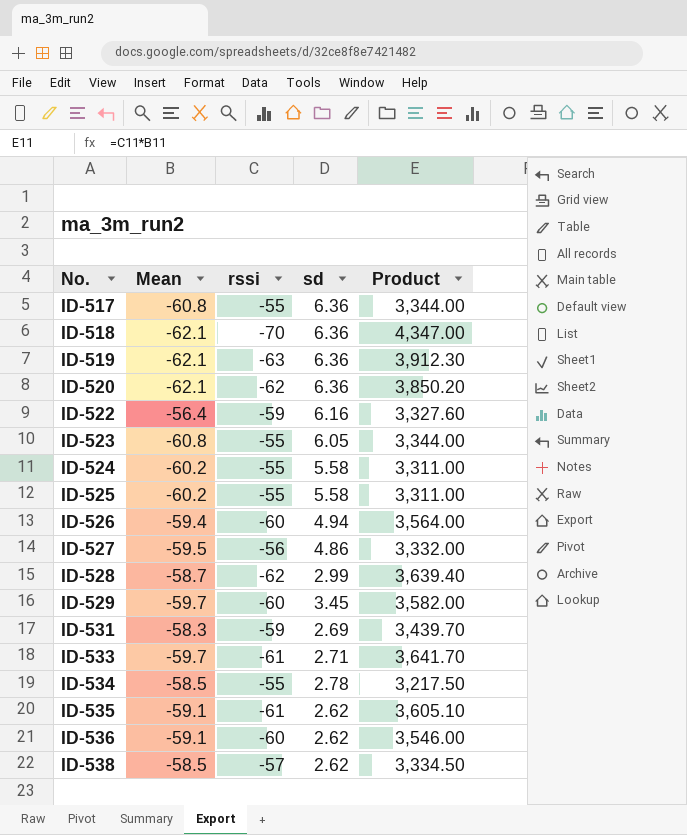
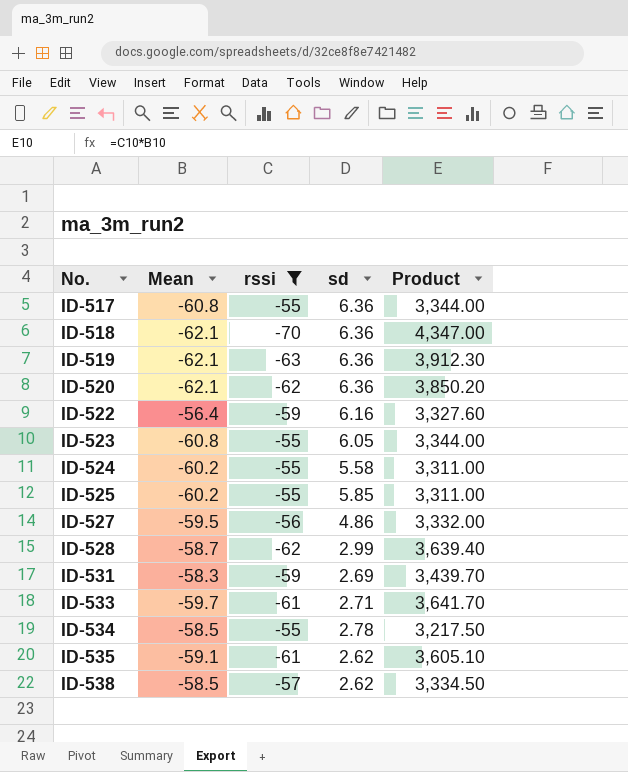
filter: none -> rssi != -60
ID-525 | sd: 5.58 -> 5.85

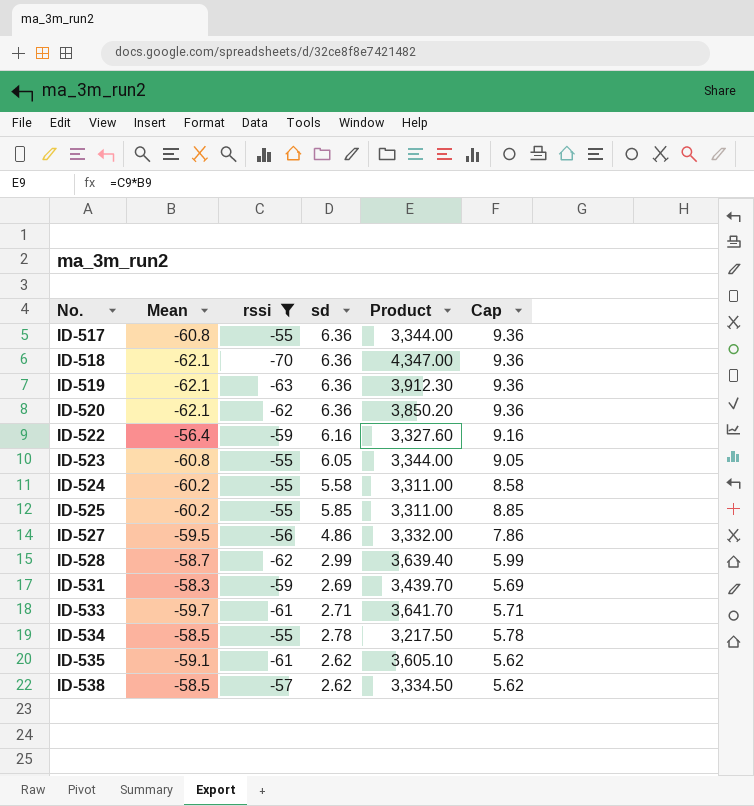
column Cap | formula: none -> [sd] + 3

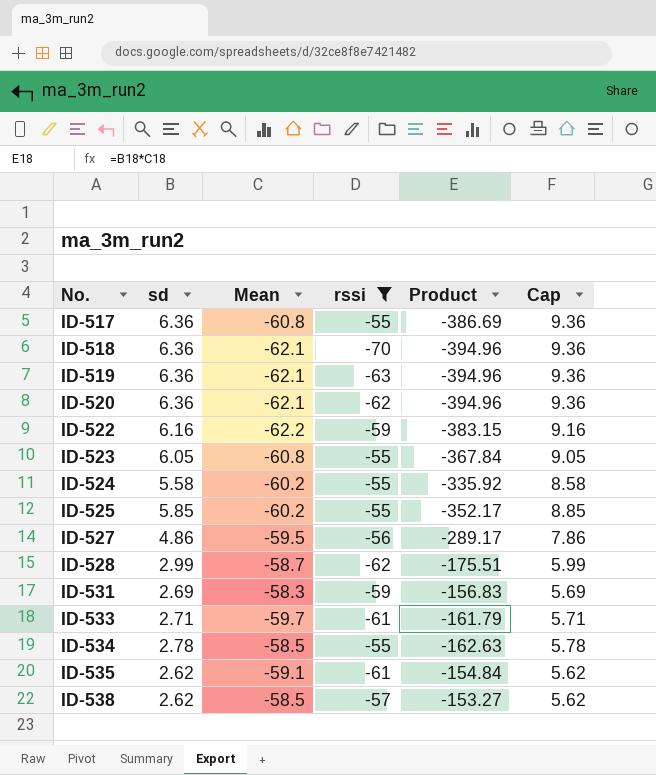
column sd | position: 4 -> 2
column Product | formula: [Mean] * [rssi] -> [sd] * [Mean]
ID-522 | Mean: -56.4 -> -62.2

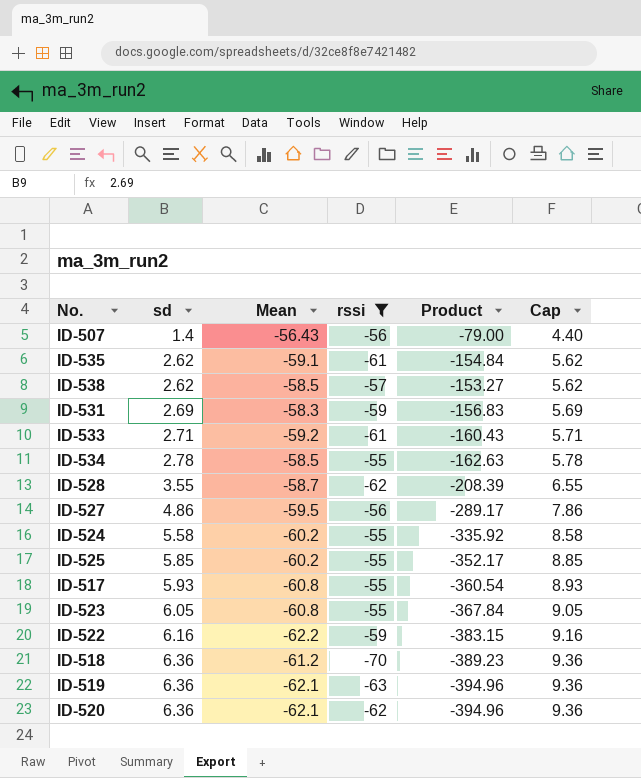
row order: No. ascending -> sd ascending
row ID-507: none -> 1.4 | -56.43 | -56 | -79.00 | 4.40
ID-533 | Mean: -59.7 -> -59.2
ID-533 | Product: -161.79 -> -160.43
ID-528 | sd: 2.99 -> 3.55
ID-528 | Product: -175.51 -> -208.39
ID-528 | Cap: 5.99 -> 6.55
ID-517 | sd: 6.36 -> 5.93
ID-517 | Product: -386.69 -> -360.54
ID-517 | Cap: 9.36 -> 8.93
ID-518 | Mean: -62.1 -> -61.2
ID-518 | Product: -394.96 -> -389.23

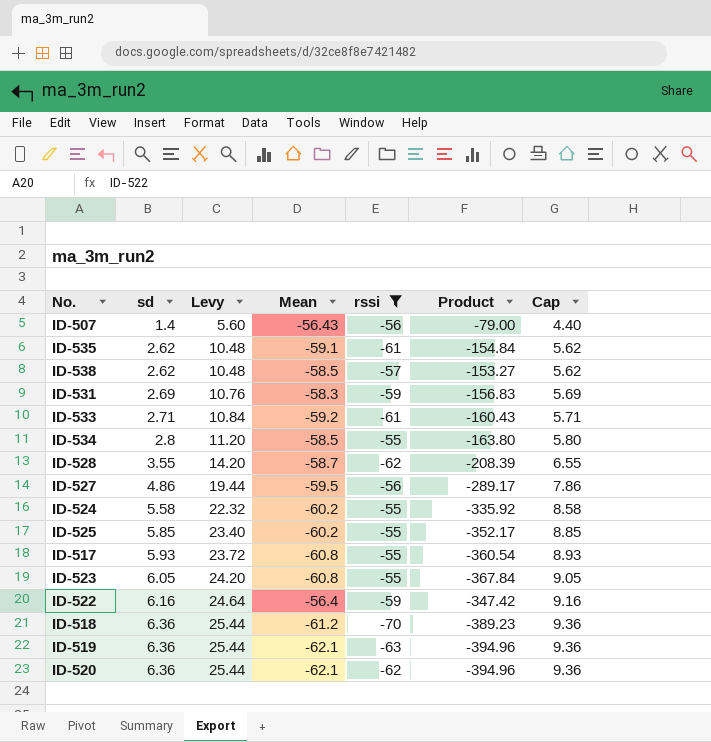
column Levy | formula: none -> [sd] * 4
ID-534 | sd: 2.78 -> 2.8
ID-534 | Product: -162.63 -> -163.80
ID-534 | Cap: 5.78 -> 5.80
ID-522 | Mean: -62.2 -> -56.4
ID-522 | Product: -383.15 -> -347.42

